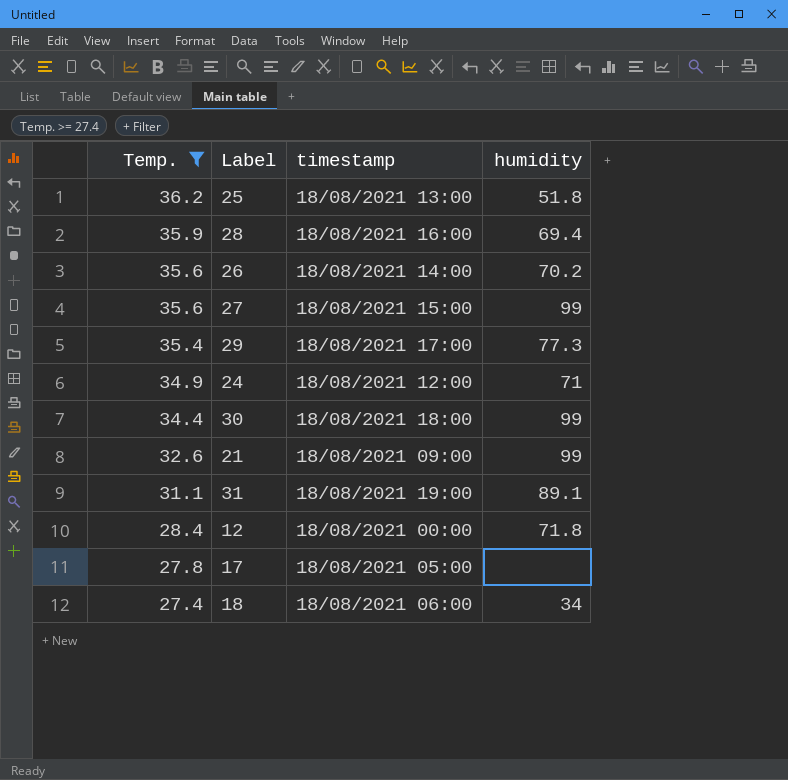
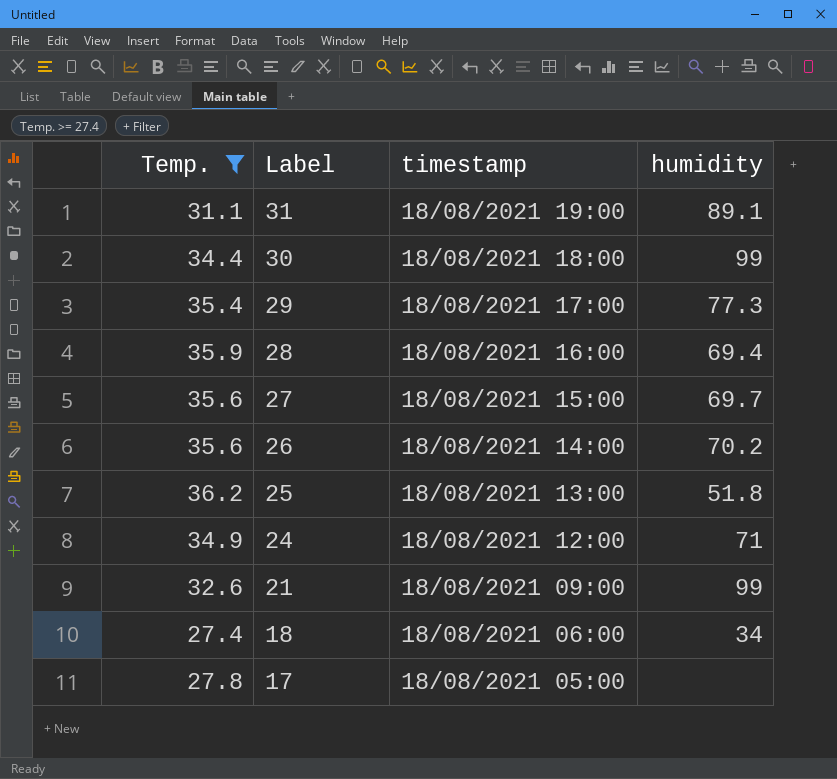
row order: Temp. descending -> Label descending
row 12: 28.4 | 18/08/2021 00:00 | 71.8 -> none
27 | humidity: 99 -> 69.7

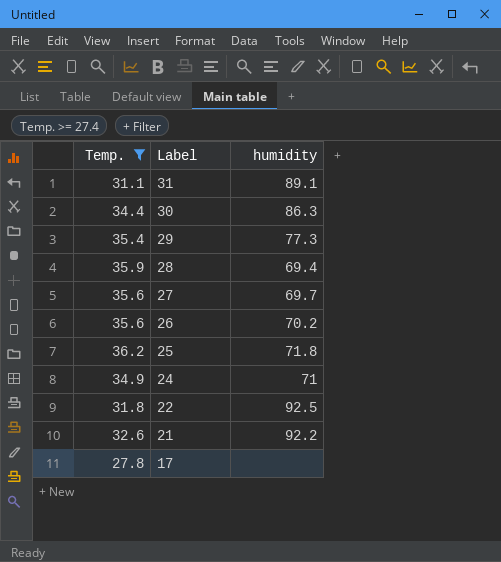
column timestamp | position: 3 -> none
row 18: 27.4 | 18/08/2021 06:00 | 34 -> none
30 | humidity: 99 -> 86.3
25 | humidity: 51.8 -> 71.8
row 22: none -> 31.8 | 92.5
21 | humidity: 99 -> 92.2

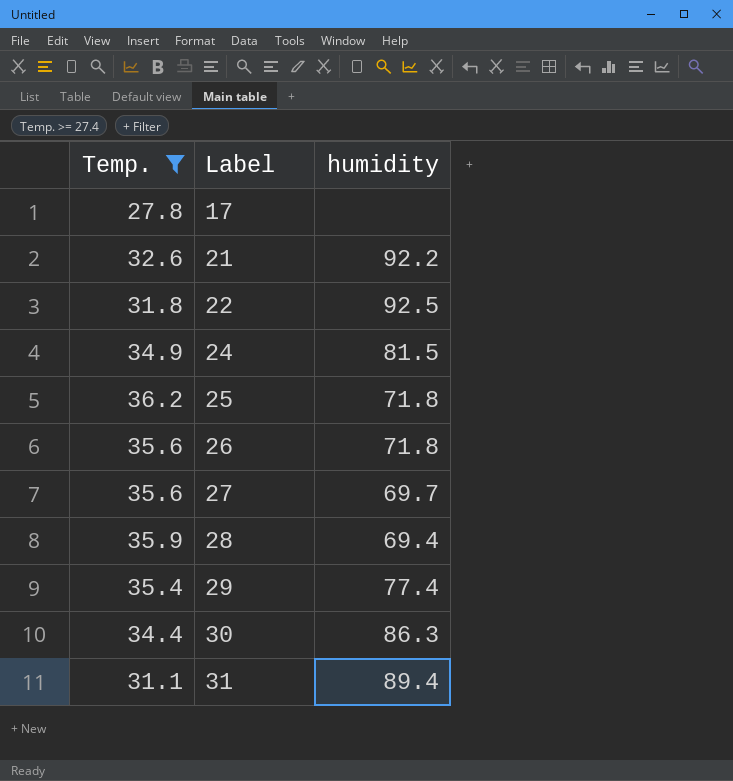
row order: Label descending -> Label ascending
24 | humidity: 71 -> 81.5
26 | humidity: 70.2 -> 71.8
29 | humidity: 77.3 -> 77.4
31 | humidity: 89.1 -> 89.4

